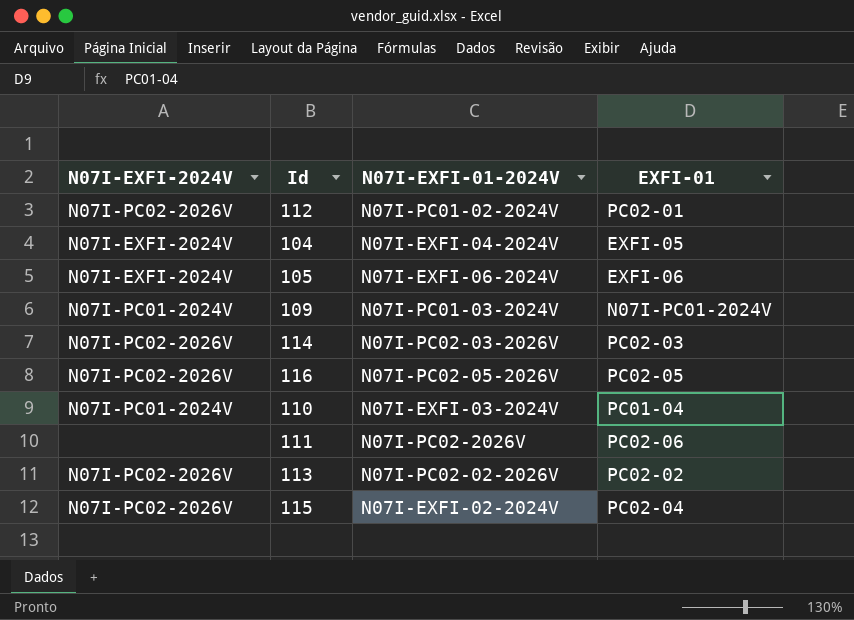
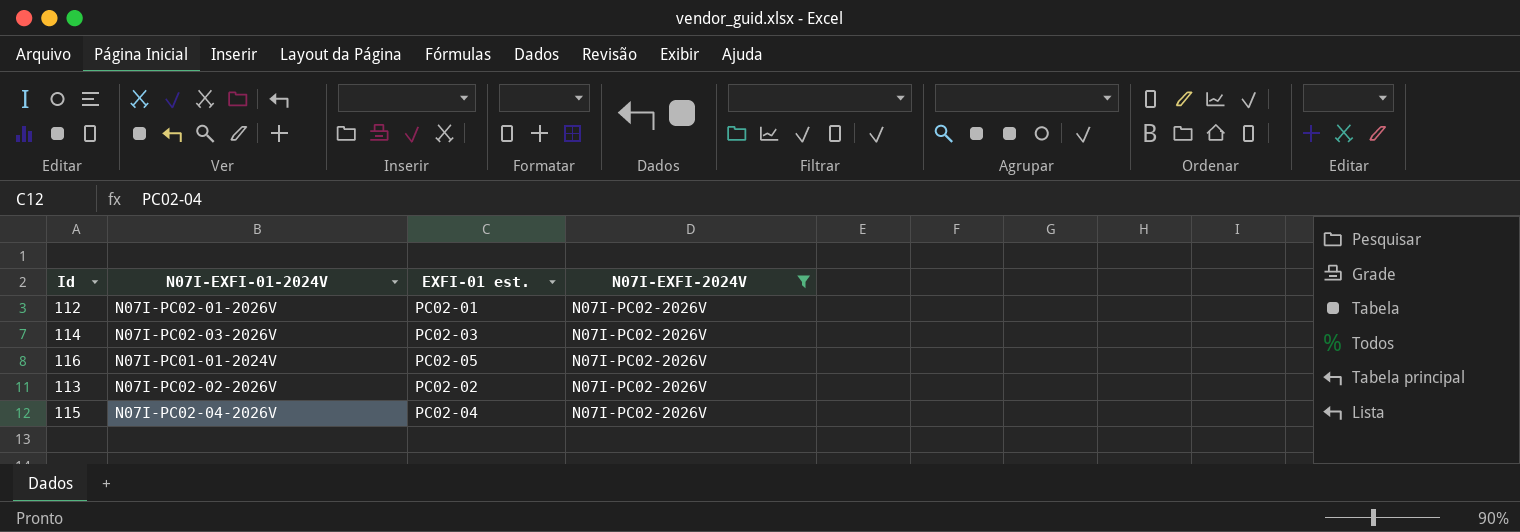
filter: none -> N07I-EXFI-2024V = N07I-PC02-2026V
column name: EXFI-01 -> EXFI-01 est.
column N07I-EXFI-2024V | position: 1 -> 4
112 | N07I-EXFI-01-2024V: N07I-PC01-02-2024V -> N07I-PC02-01-2026V
116 | N07I-EXFI-01-2024V: N07I-PC02-05-2026V -> N07I-PC01-01-2024V
115 | N07I-EXFI-01-2024V: N07I-EXFI-02-2024V -> N07I-PC02-04-2026V

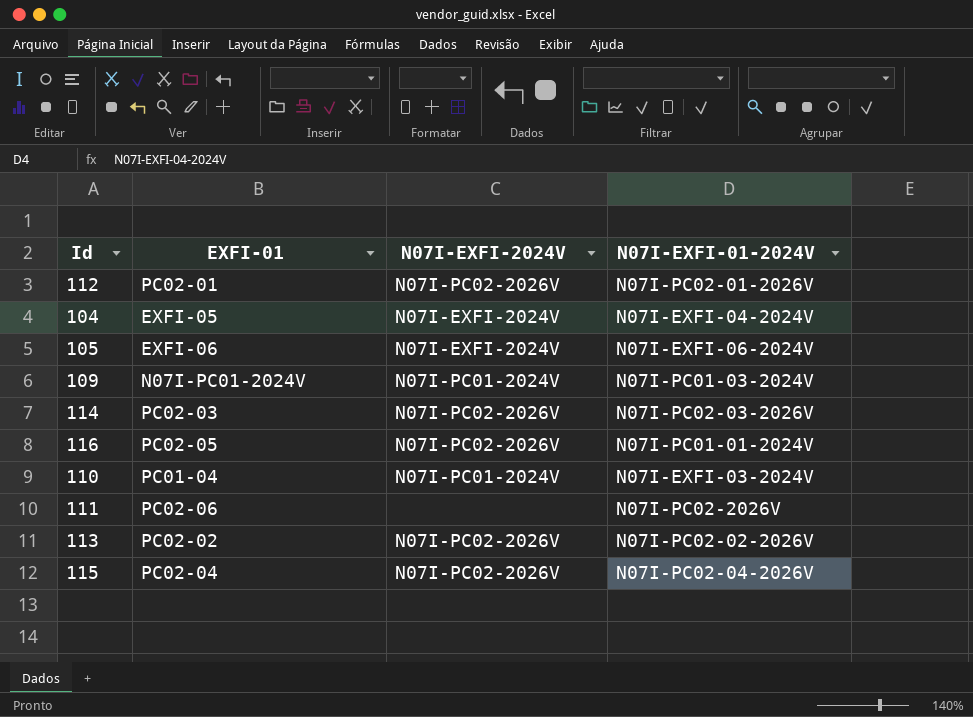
filter: N07I-EXFI-2024V = N07I-PC02-2026V -> none
column name: EXFI-01 est. -> EXFI-01
column N07I-EXFI-01-2024V | position: 2 -> 4

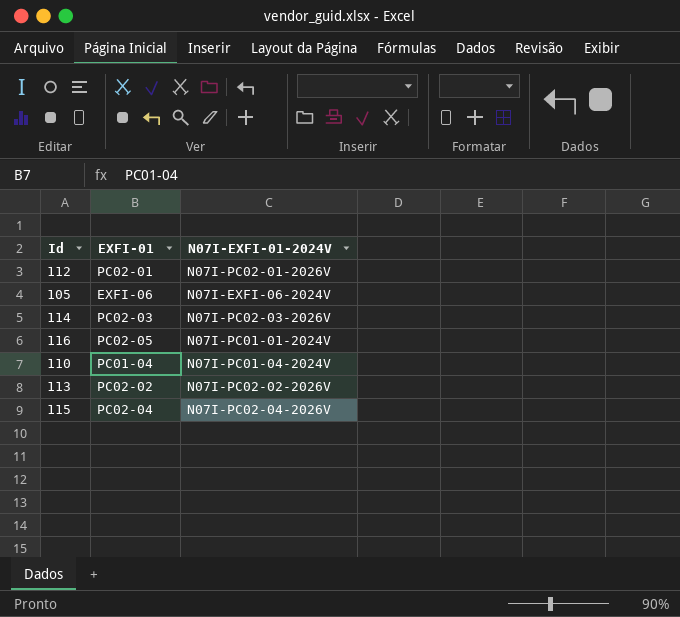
column N07I-EXFI-2024V | position: 3 -> none
row 104: EXFI-05 | N07I-EXFI-2024V | N07I-EXFI-04-2024V -> none
row 109: N07I-PC01-2024V | N07I-PC01-2024V | N07I-PC01-03-2024V -> none
row 111: PC02-06 | none | N07I-PC02-2026V -> none
110 | N07I-EXFI-01-2024V: N07I-EXFI-03-2024V -> N07I-PC01-04-2024V

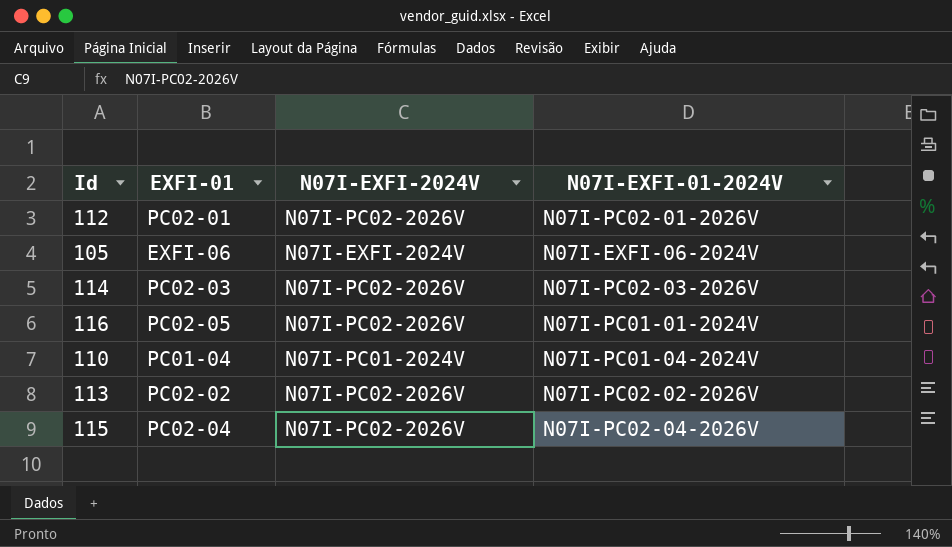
column N07I-EXFI-2024V | position: none -> 3

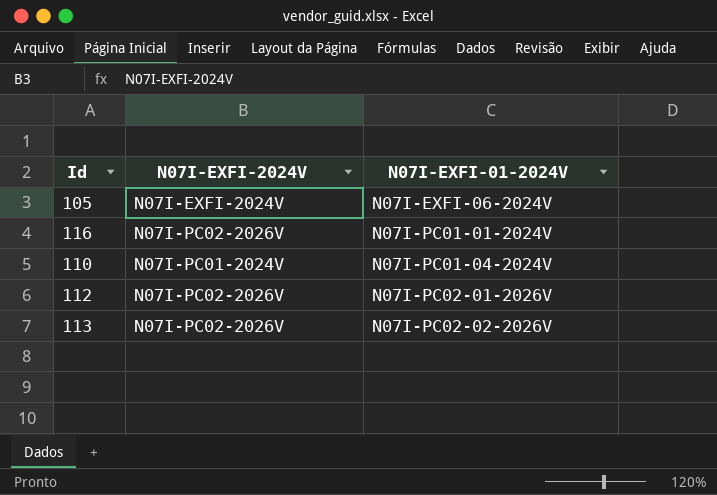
row order: none -> N07I-EXFI-01-2024V ascending
column EXFI-01 | position: 2 -> none
row 114: PC02-03 | N07I-PC02-2026V | N07I-PC02-03-2026V -> none
row 115: PC02-04 | N07I-PC02-2026V | N07I-PC02-04-2026V -> none

